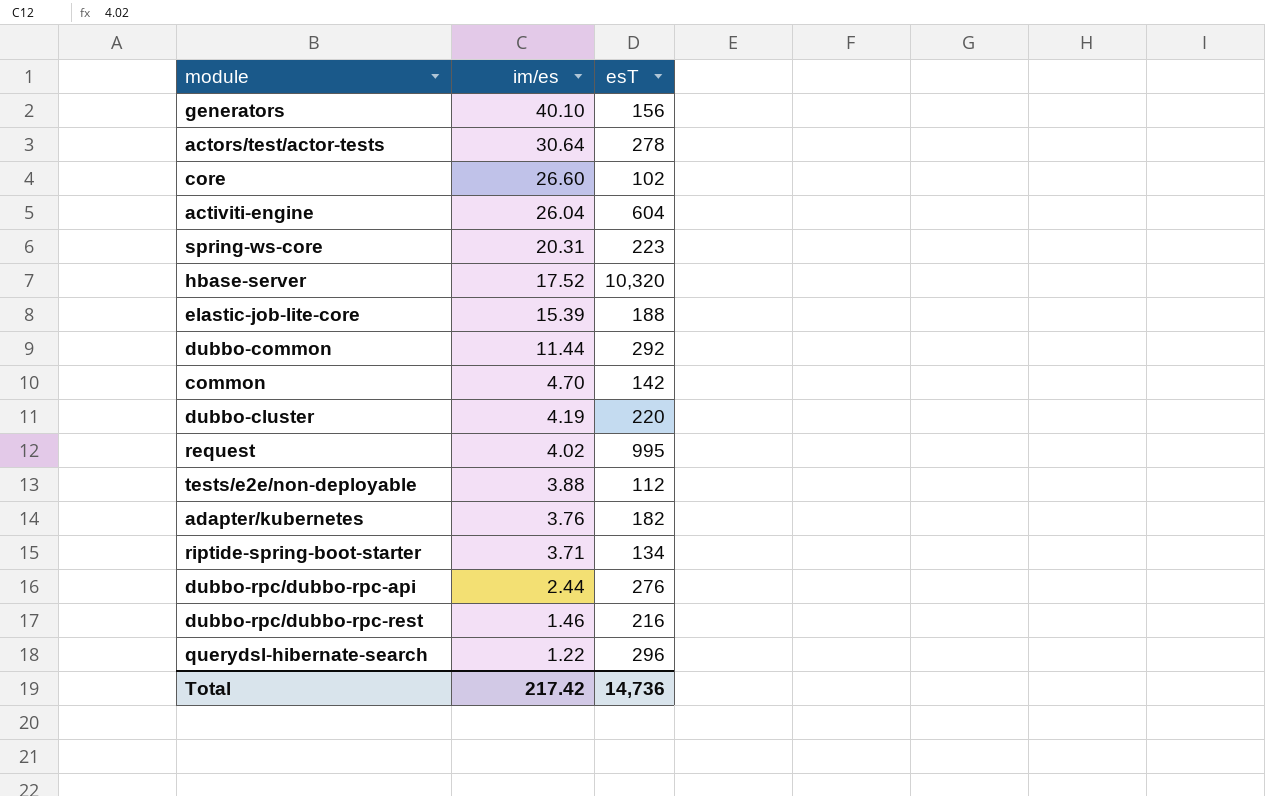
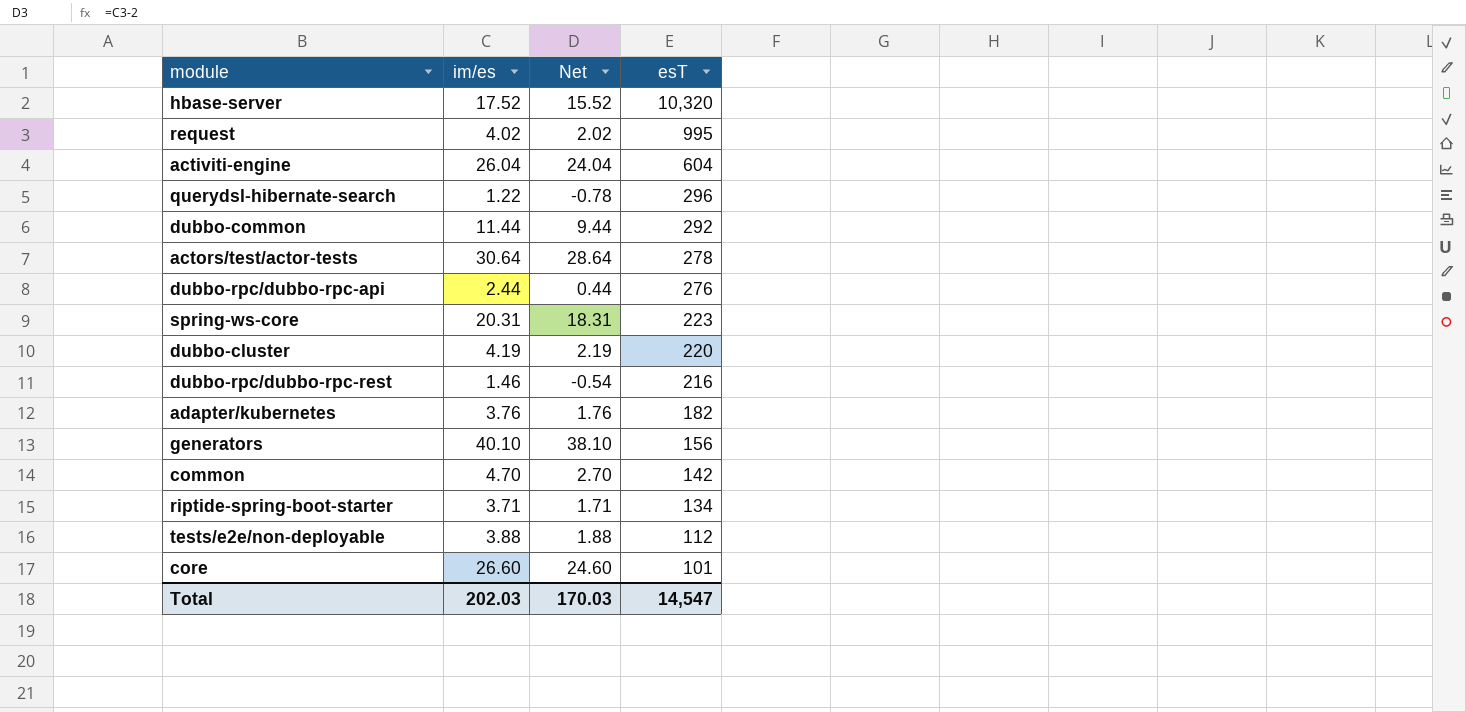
row order: im/es descending -> esT descending
column Net | formula: none -> [im/es] - 2
row elastic-job-lite-core: 15.39 | 188 -> none
core | esT: 102 -> 101
Total | im/es: 217.42 -> 202.03
Total | esT: 14,736 -> 14,547

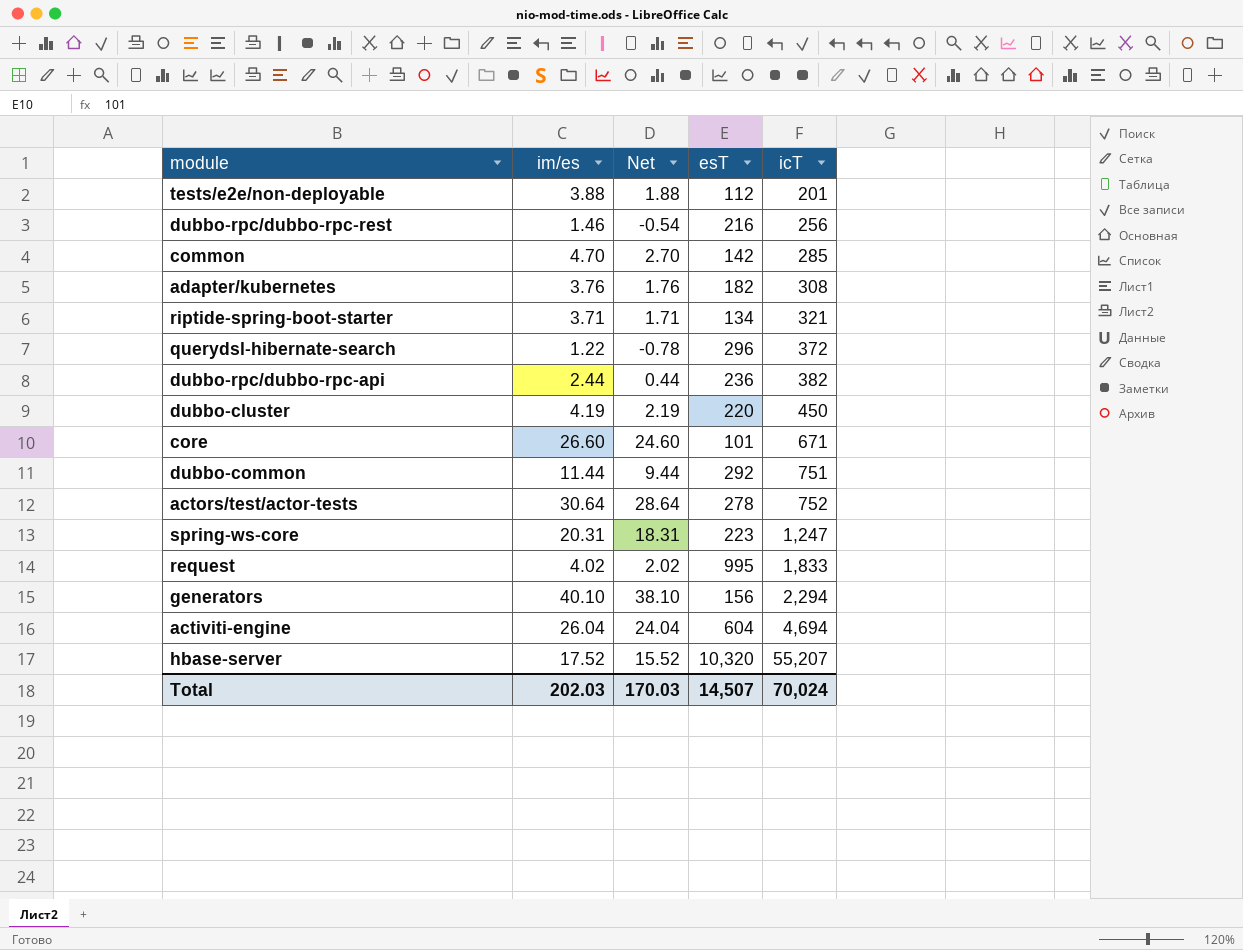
row order: esT descending -> icT ascending
column icT | position: none -> 5
dubbo-rpc/dubbo-rpc-api | esT: 276 -> 236
Total | esT: 14,547 -> 14,507

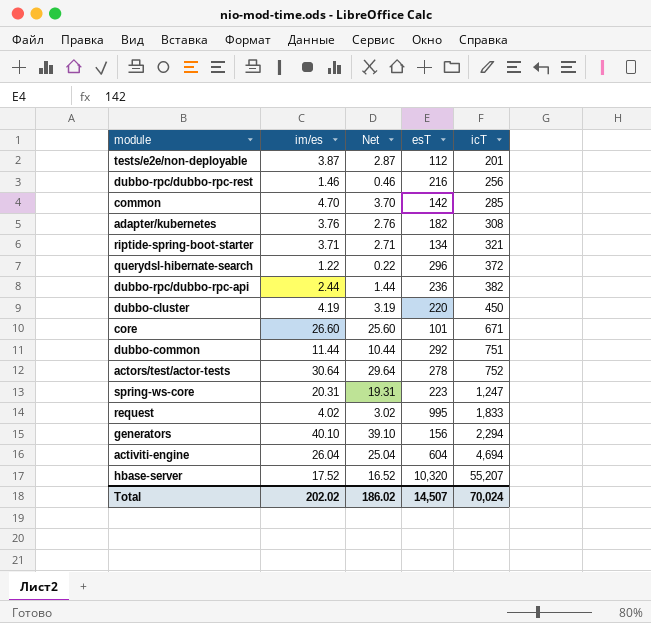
column Net | formula: [im/es] - 2 -> [im/es] - 1
tests/e2e/non-deployable | im/es: 3.88 -> 3.87
Total | im/es: 202.03 -> 202.02
Total | Net: 170.03 -> 186.02

